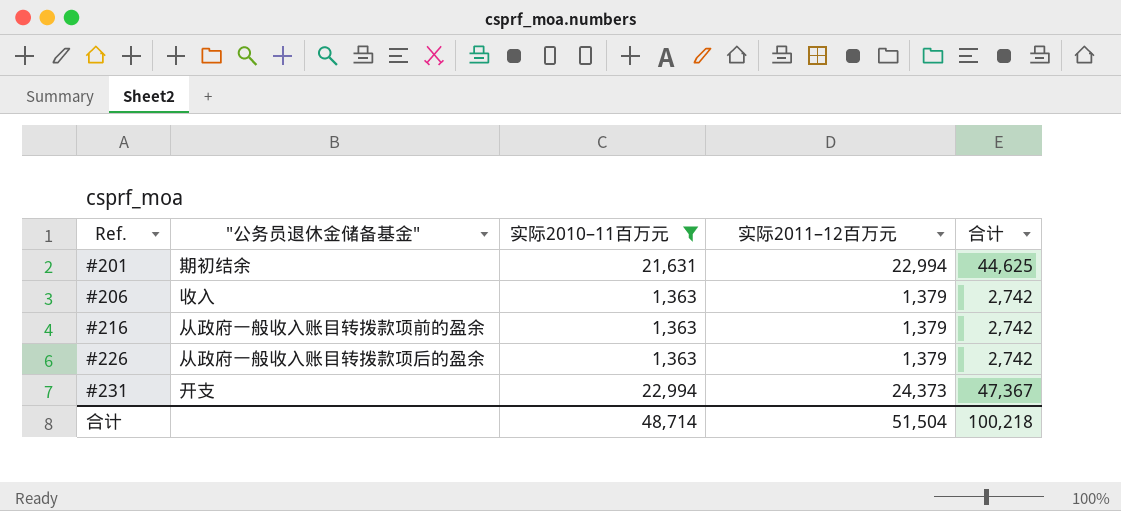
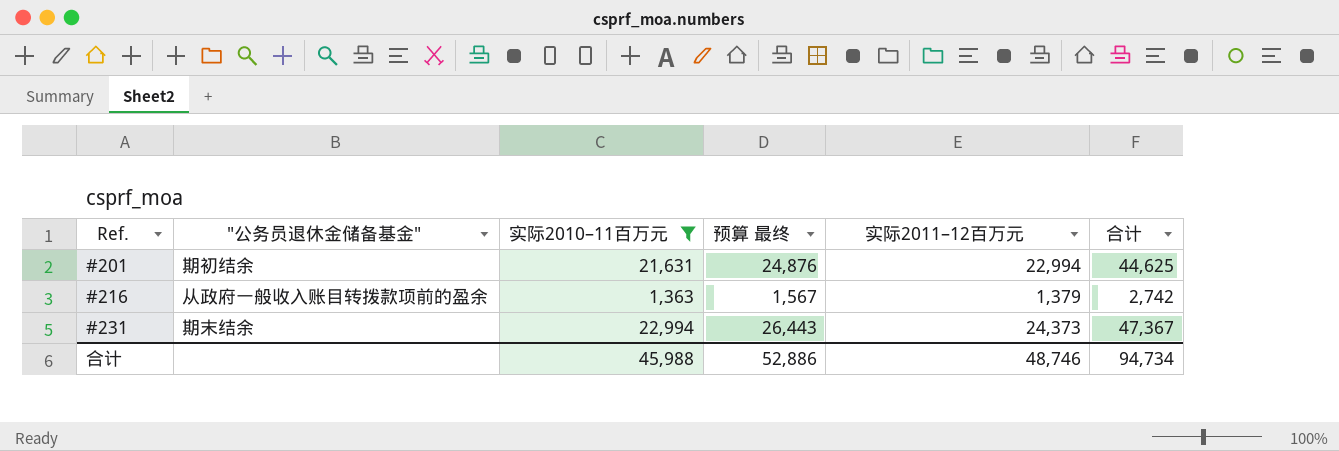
column 预算 最终 | formula: none -> [实际2010–11百万元] * 1.15
row #206: 收入 | 1,363 | 1,379 | 2,742 -> none
row #226: 从政府一般收入账目转拨款项后的盈余 | 1,363 | 1,379 | 2,742 -> none
#231 | "公务员退休金储备基金": 开支 -> 期末结余
合计 | 实际2010–11百万元: 48,714 -> 45,988
合计 | 实际2011–12百万元: 51,504 -> 48,746
合计 | 合计: 100,218 -> 94,734

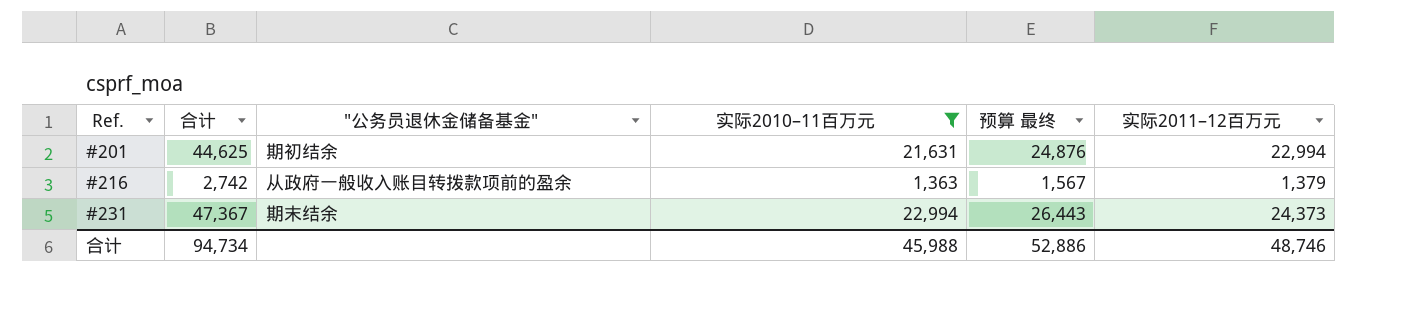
column 合计 | position: 6 -> 2

